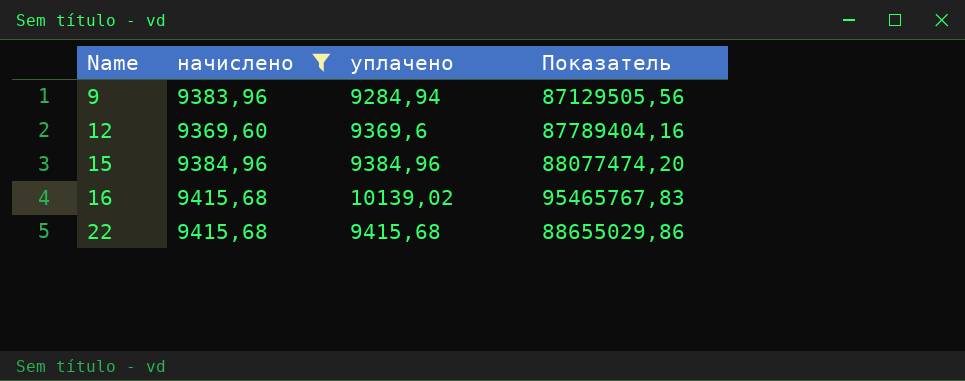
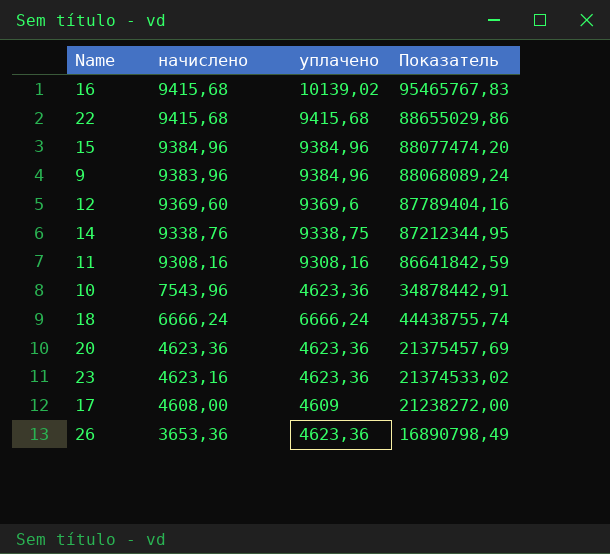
filter: начислено >= 9369,60 -> none
row order: Name ascending -> начислено descending
9 | уплачено: 9284,94 -> 9384,96
9 | Показатель: 87129505,56 -> 88068089,24

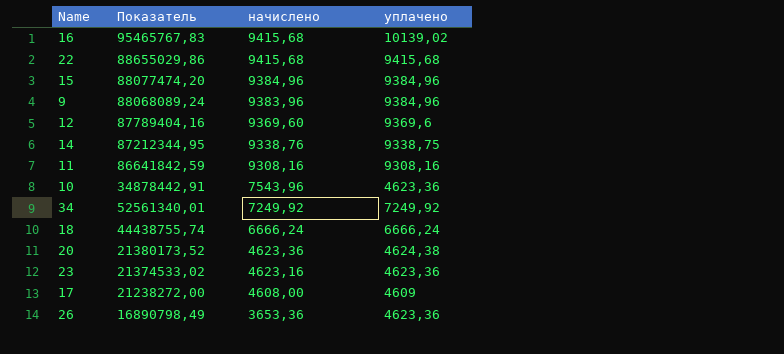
column Показатель | position: 4 -> 2
row 34: none -> 52561340,01 | 7249,92 | 7249,92
20 | Показатель: 21375457,69 -> 21380173,52
20 | уплачено: 4623,36 -> 4624,38

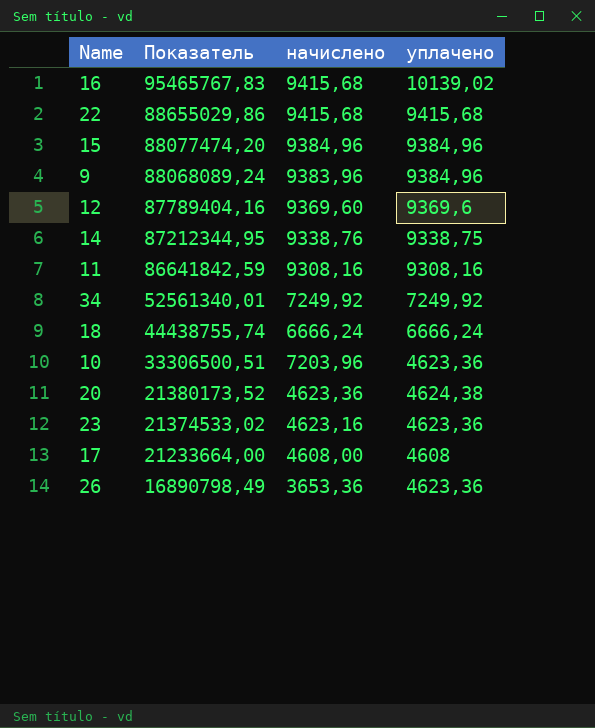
row order: начислено descending -> Показатель descending
10 | Показатель: 34878442,91 -> 33306500,51
10 | начислено: 7543,96 -> 7203,96
17 | Показатель: 21238272,00 -> 21233664,00
17 | уплачено: 4609 -> 4608

